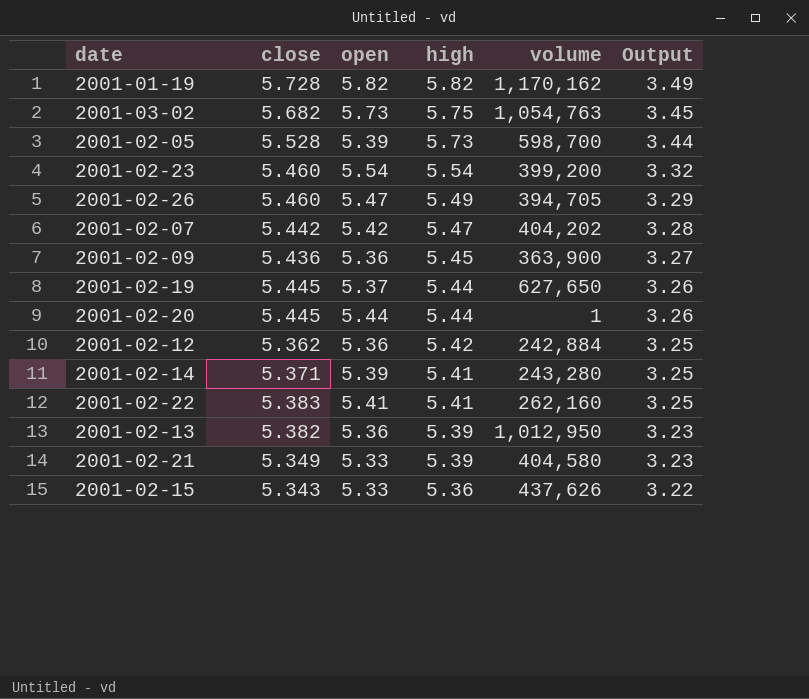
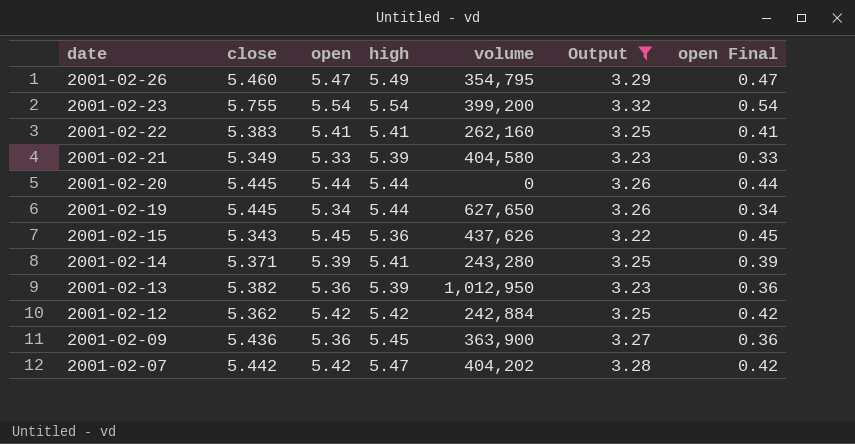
filter: none -> Output <= 3.32
row order: high descending -> date descending
column open Final | formula: none -> [open] - 5
2001-02-26 | volume: 394,705 -> 354,795
2001-02-23 | close: 5.460 -> 5.755
2001-02-20 | volume: 1 -> 0
2001-02-19 | open: 5.37 -> 5.34
2001-02-15 | open: 5.33 -> 5.45
2001-02-12 | open: 5.36 -> 5.42

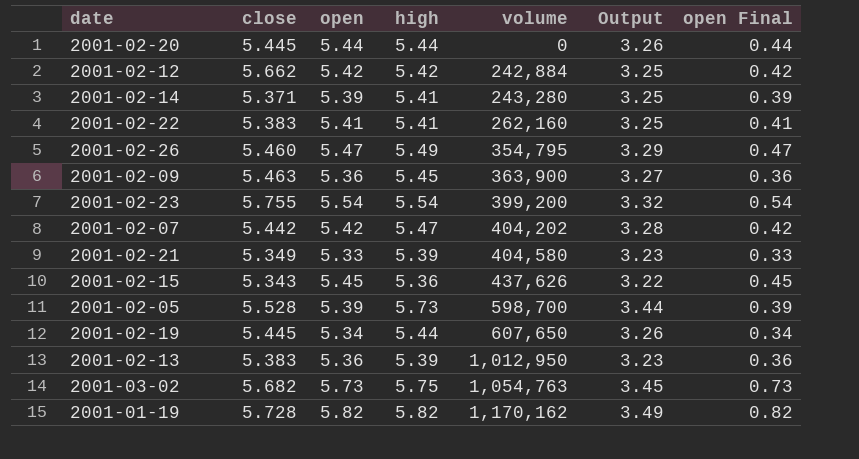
filter: Output <= 3.32 -> none
row order: date descending -> volume ascending
2001-02-12 | close: 5.362 -> 5.662
2001-02-09 | close: 5.436 -> 5.463
2001-02-19 | volume: 627,650 -> 607,650
2001-02-13 | close: 5.382 -> 5.383

